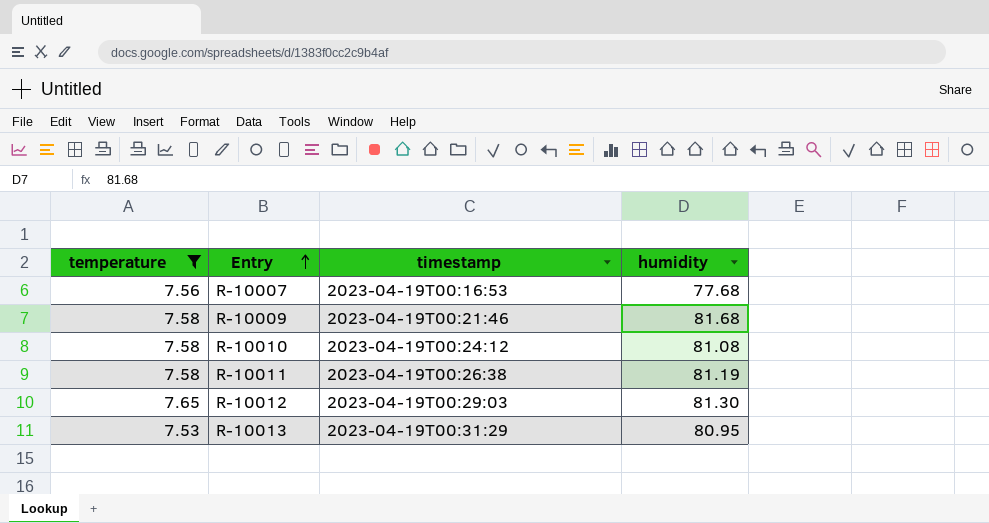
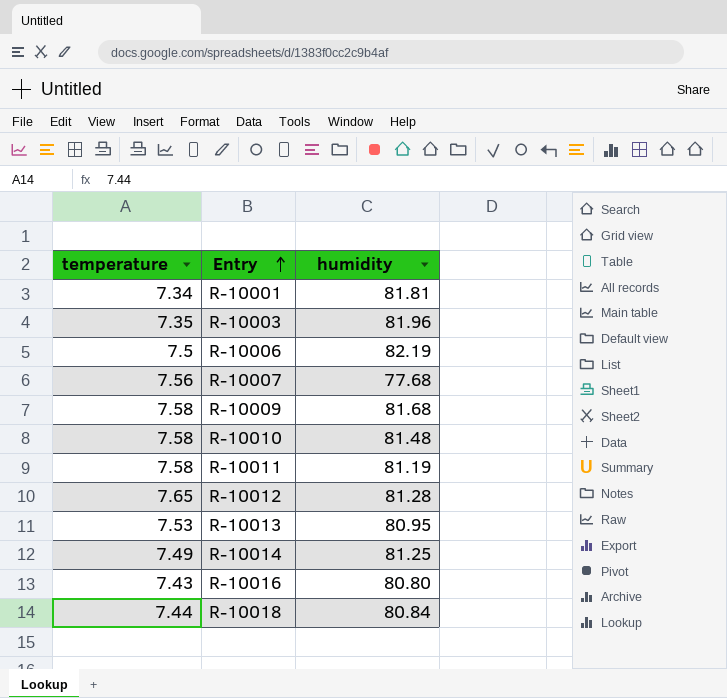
filter: temperature >= 7.53 -> none
column timestamp | position: 3 -> none
R-10010 | humidity: 81.08 -> 81.48
R-10012 | humidity: 81.30 -> 81.28

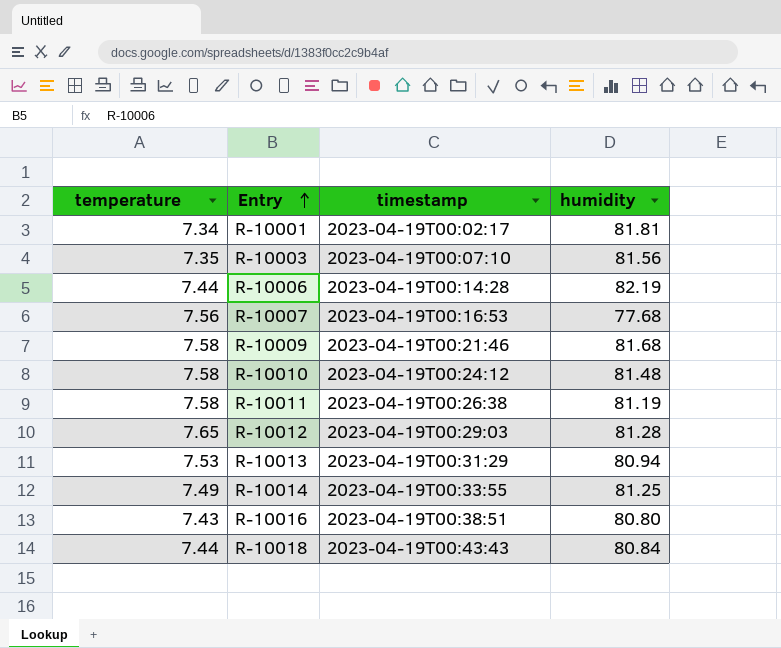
column timestamp | position: none -> 3
R-10003 | humidity: 81.96 -> 81.56
R-10006 | temperature: 7.5 -> 7.44
R-10013 | humidity: 80.95 -> 80.94

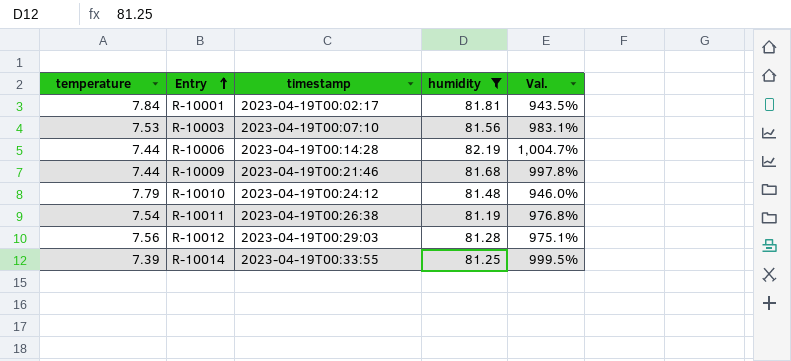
filter: none -> humidity >= 81.19
column Val. | formula: none -> ([humidity] - [temperature]) / [temperature]
R-10001 | temperature: 7.34 -> 7.84
R-10003 | temperature: 7.35 -> 7.53
R-10009 | temperature: 7.58 -> 7.44
R-10010 | temperature: 7.58 -> 7.79
R-10011 | temperature: 7.58 -> 7.54
R-10012 | temperature: 7.65 -> 7.56
R-10014 | temperature: 7.49 -> 7.39

